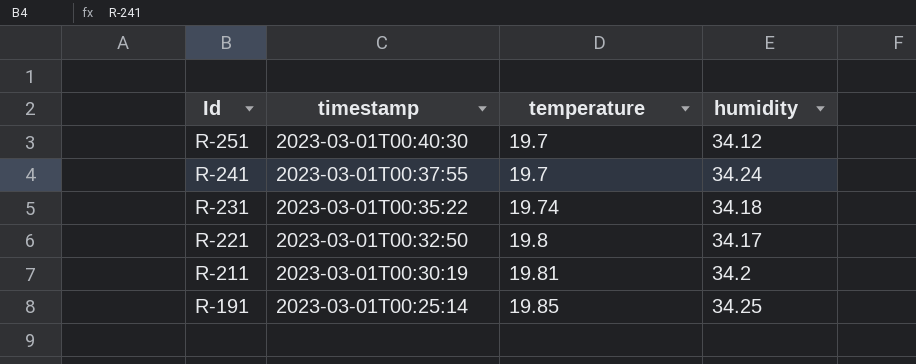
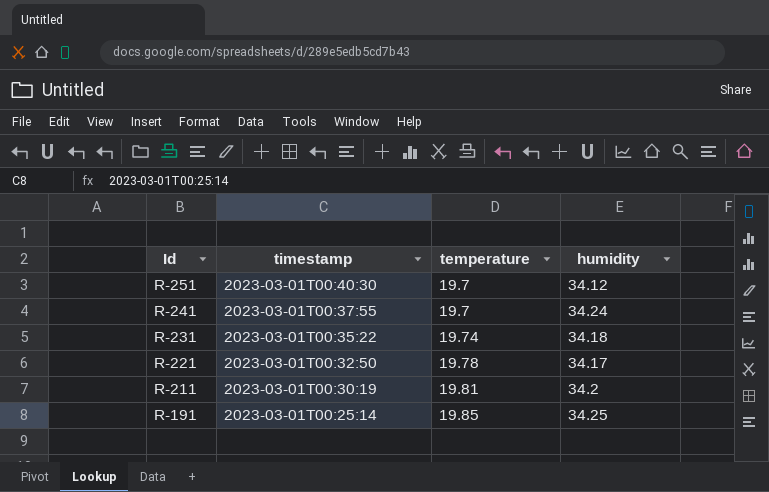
R-221 | temperature: 19.8 -> 19.78

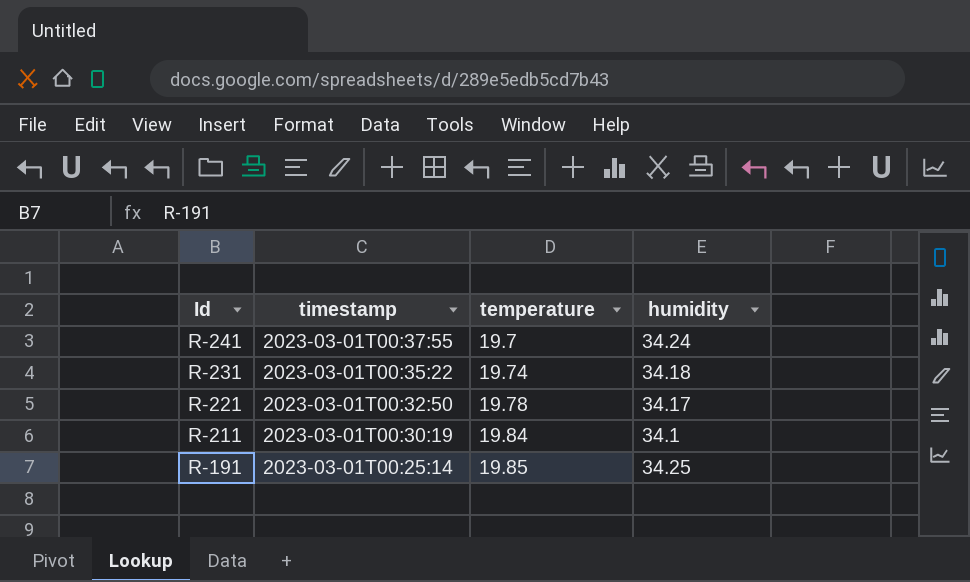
row R-251: 2023-03-01T00:40:30 | 19.7 | 34.12 -> none
R-211 | temperature: 19.81 -> 19.84
R-211 | humidity: 34.2 -> 34.1

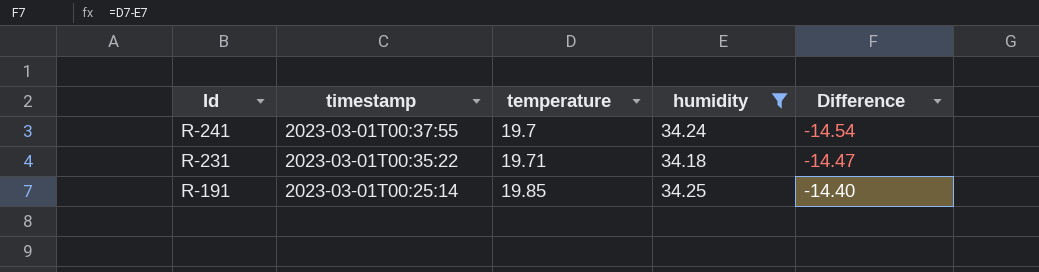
filter: none -> humidity >= 34.18
column Difference | formula: none -> [temperature] - [humidity]
R-231 | temperature: 19.74 -> 19.71

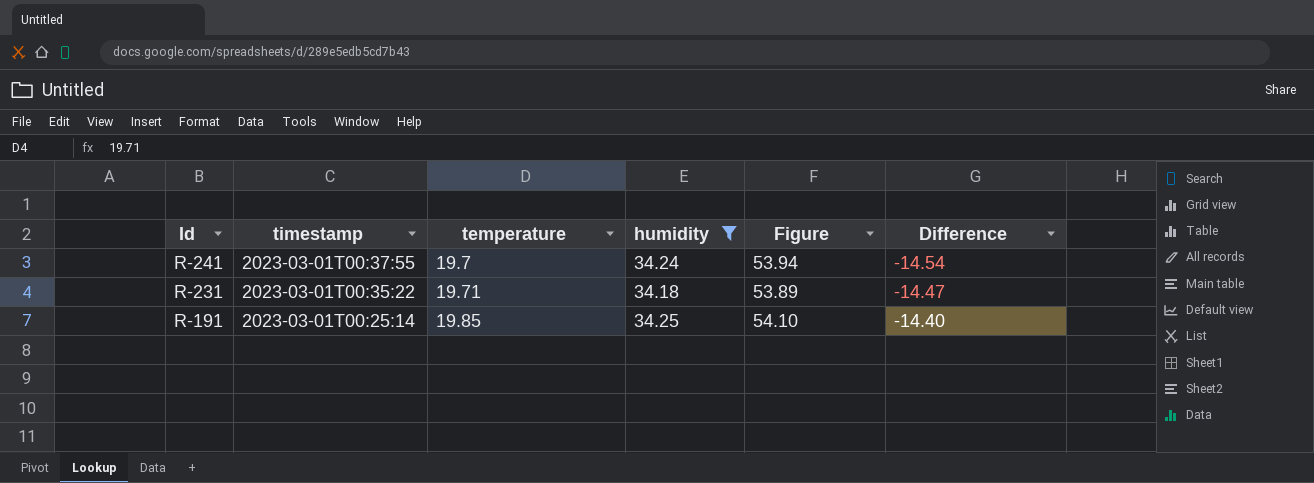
column Figure | formula: none -> [temperature] + [humidity]

